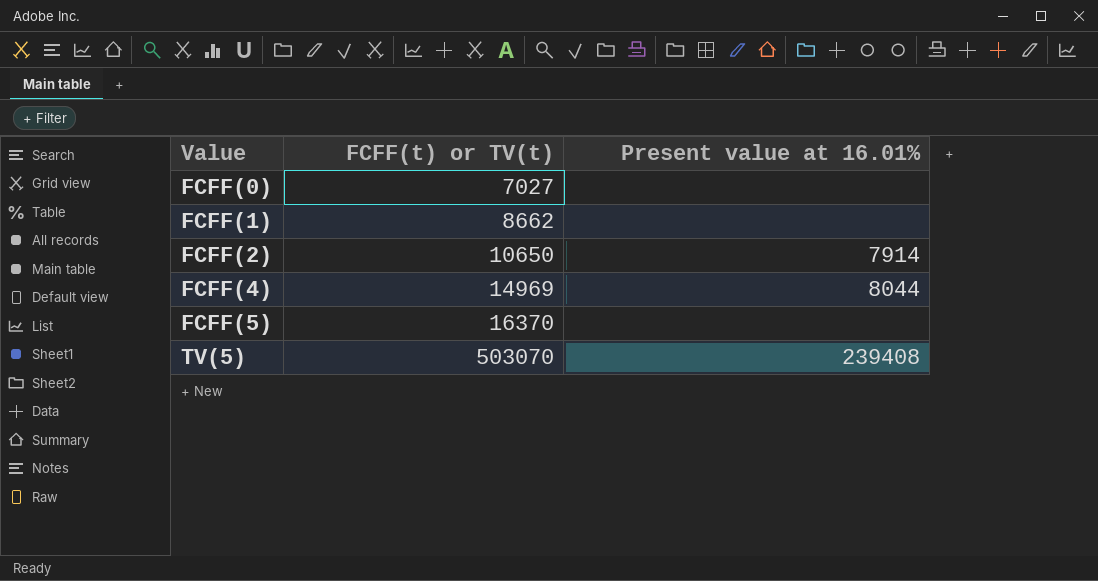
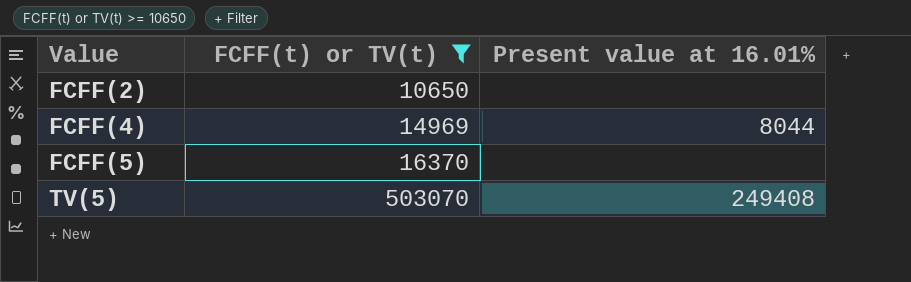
filter: none -> FCFF(t) or TV(t) >= 10650
FCFF(2) | Present value at 16.01%: 7914 -> none
TV(5) | Present value at 16.01%: 239408 -> 249408

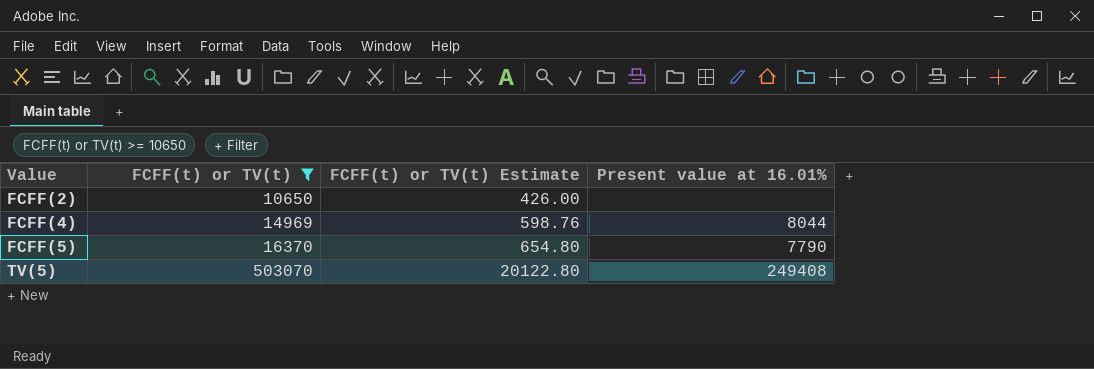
column FCFF(t) or TV(t) Estimate | formula: none -> [FCFF(t) or TV(t)] * 0.04
FCFF(5) | Present value at 16.01%: none -> 7790

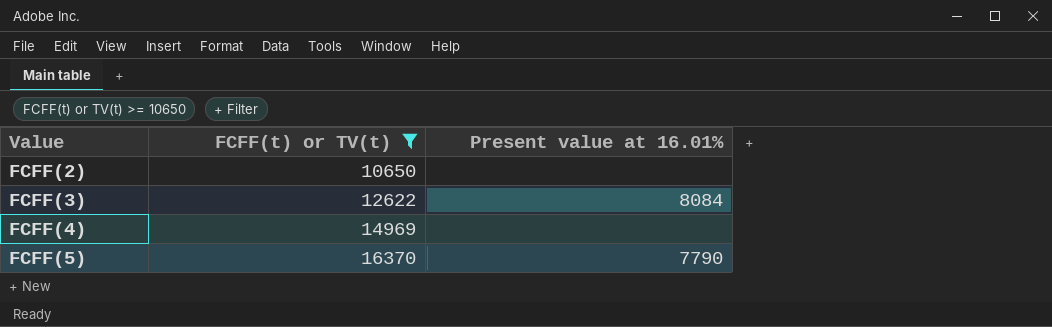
column FCFF(t) or TV(t) Estimate | formula: [FCFF(t) or TV(t)] * 0.04 -> none
row TV(5): 503070 | 20122.80 | 249408 -> none
row FCFF(3): none -> 12622 | 8084
FCFF(4) | Present value at 16.01%: 8044 -> none

